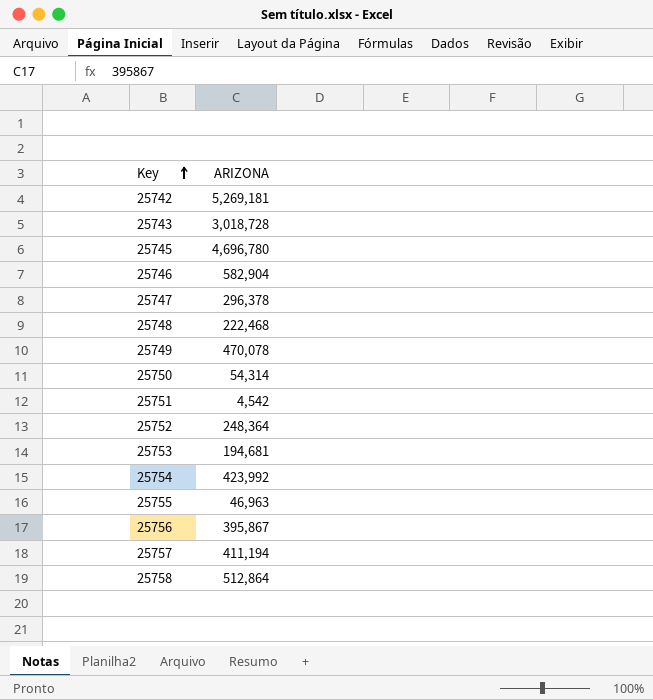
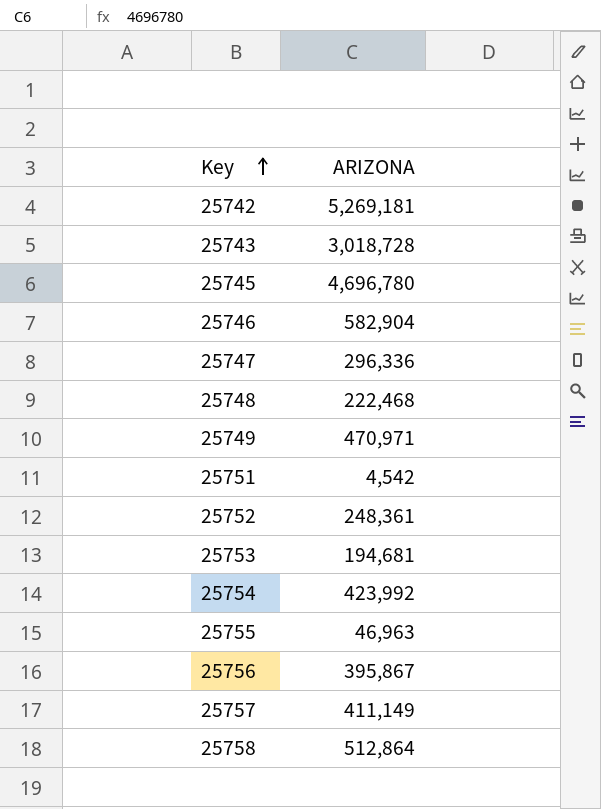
row 25750: 54,314 -> none
25747 | ARIZONA: 296,378 -> 296,336
25749 | ARIZONA: 470,078 -> 470,971
25752 | ARIZONA: 248,364 -> 248,361
25757 | ARIZONA: 411,194 -> 411,149

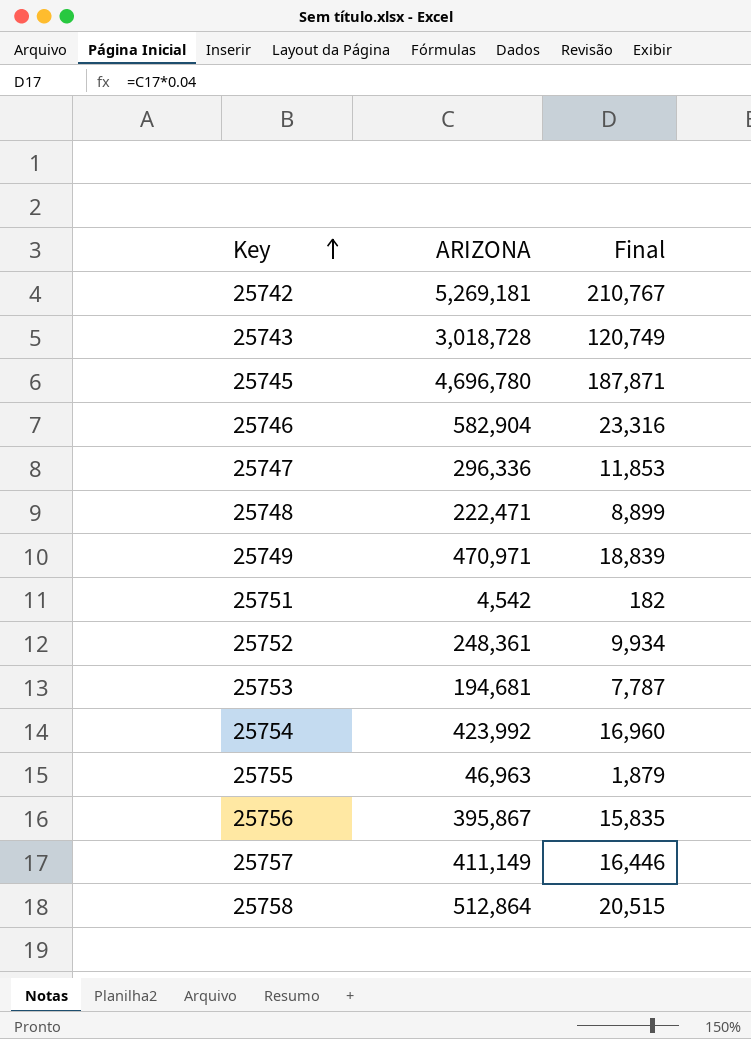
column Final | formula: none -> [ARIZONA] * 0.04
25748 | ARIZONA: 222,468 -> 222,471

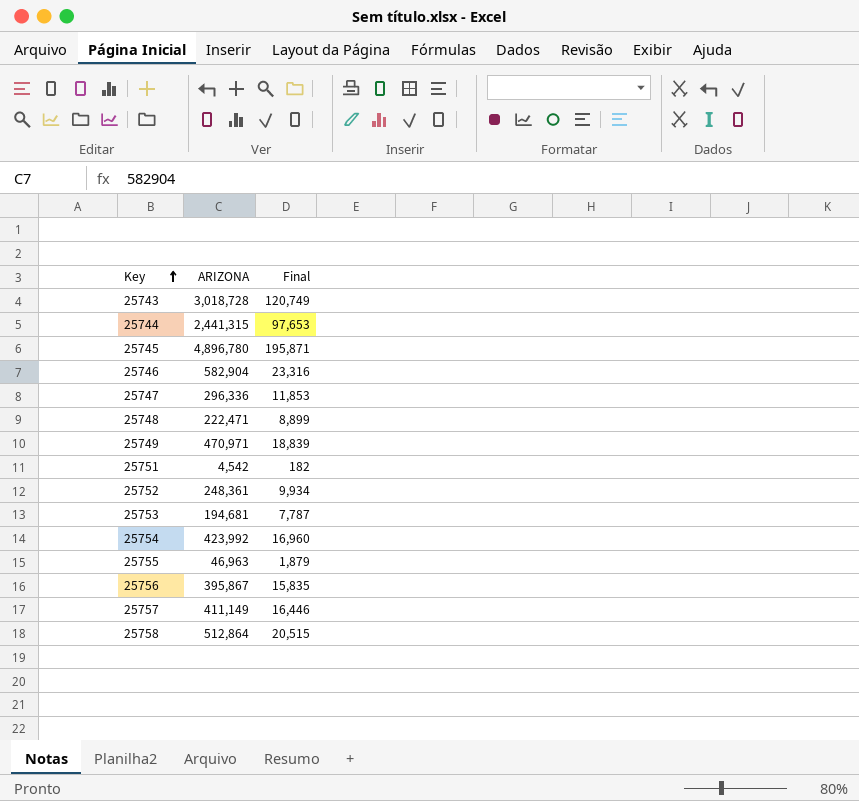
row 25742: 5,269,181 | 210,767 -> none
row 25744: none -> 2,441,315 | 97,653
25745 | ARIZONA: 4,696,780 -> 4,896,780
25745 | Final: 187,871 -> 195,871

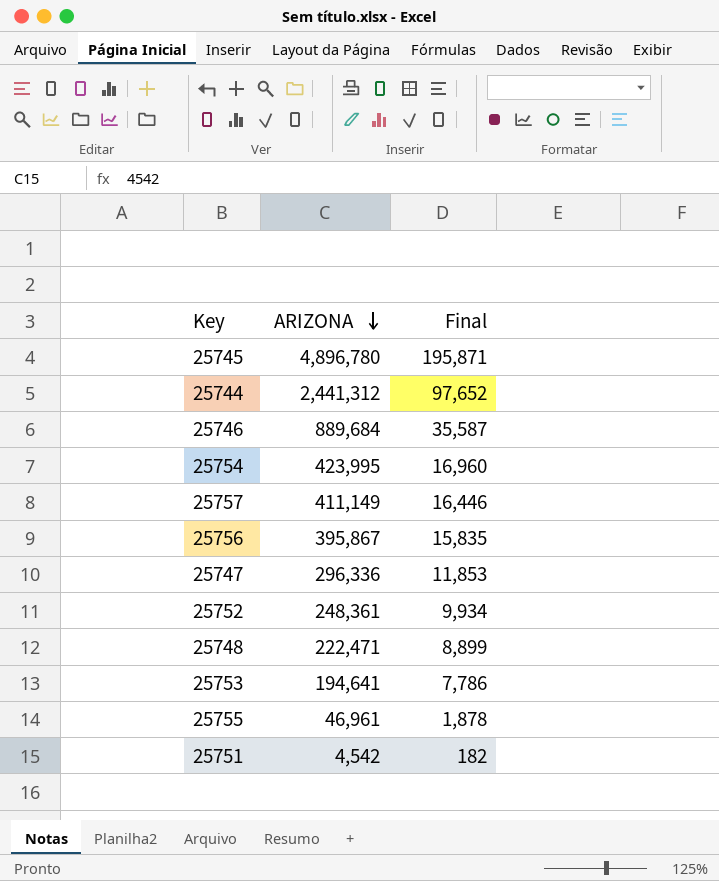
row order: Key ascending -> ARIZONA descending
row 25743: 3,018,728 | 120,749 -> none
row 25749: 470,971 | 18,839 -> none
row 25758: 512,864 | 20,515 -> none
25744 | ARIZONA: 2,441,315 -> 2,441,312
25744 | Final: 97,653 -> 97,652
25746 | ARIZONA: 582,904 -> 889,684
25746 | Final: 23,316 -> 35,587
25754 | ARIZONA: 423,992 -> 423,995
25753 | ARIZONA: 194,681 -> 194,641
25753 | Final: 7,787 -> 7,786
25755 | ARIZONA: 46,963 -> 46,961
25755 | Final: 1,879 -> 1,878

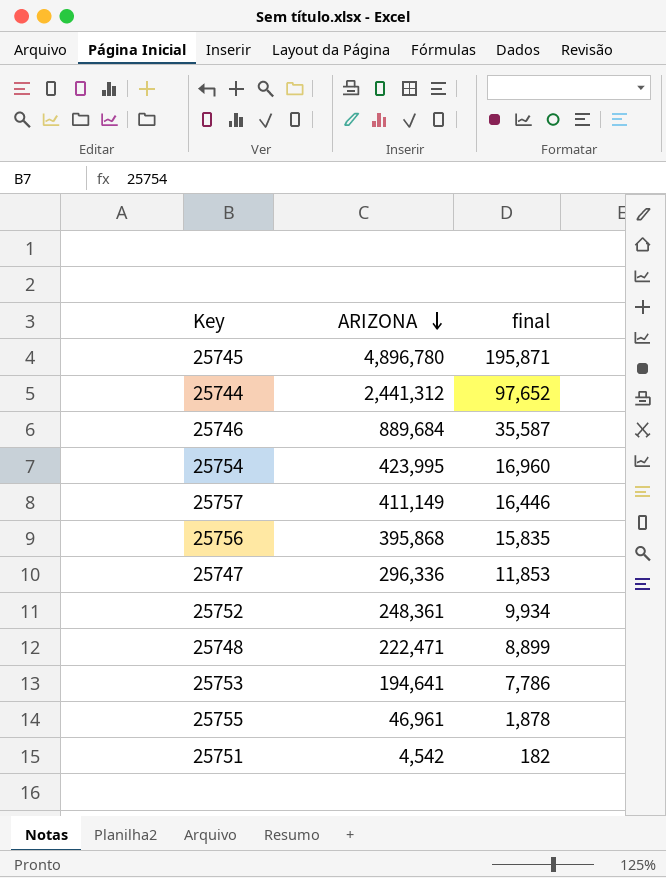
column name: Final -> final
25756 | ARIZONA: 395,867 -> 395,868

